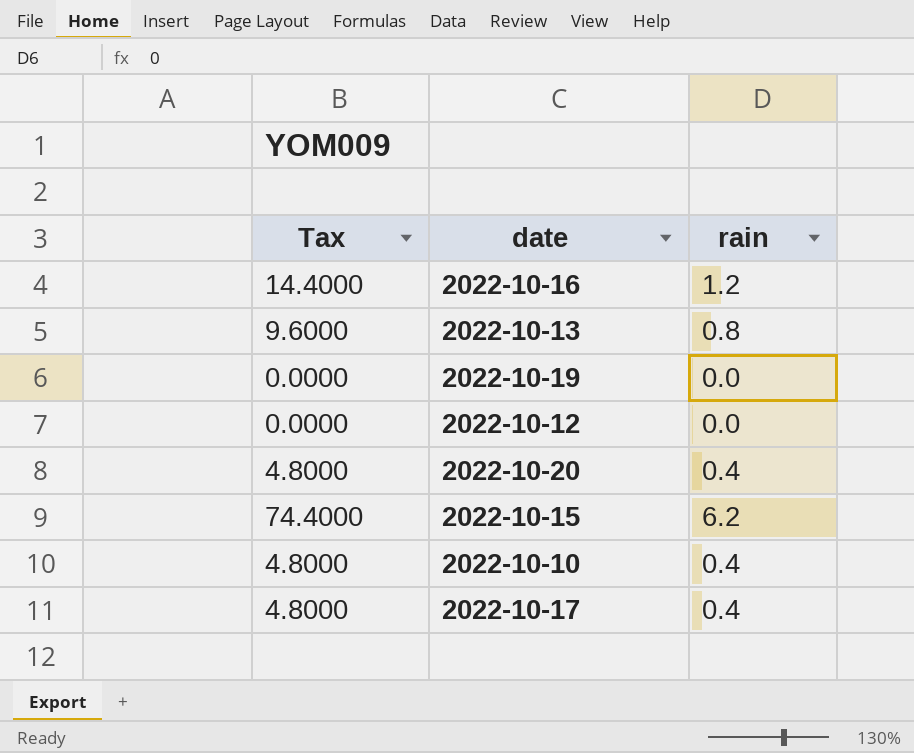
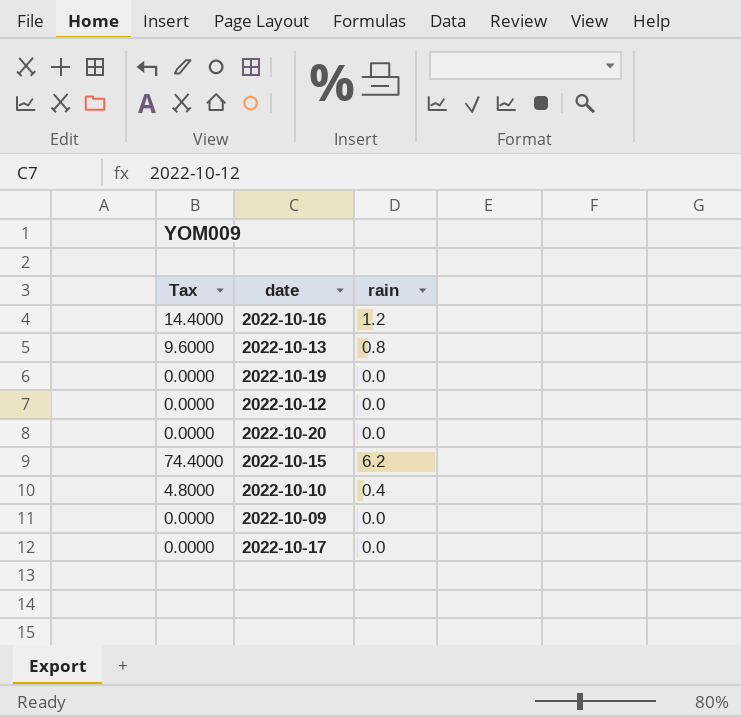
2022-10-20 | Tax: 4.8000 -> 0.0000
2022-10-20 | rain: 0.4 -> 0.0
row 2022-10-09: none -> 0.0000 | 0.0
2022-10-17 | Tax: 4.8000 -> 0.0000
2022-10-17 | rain: 0.4 -> 0.0

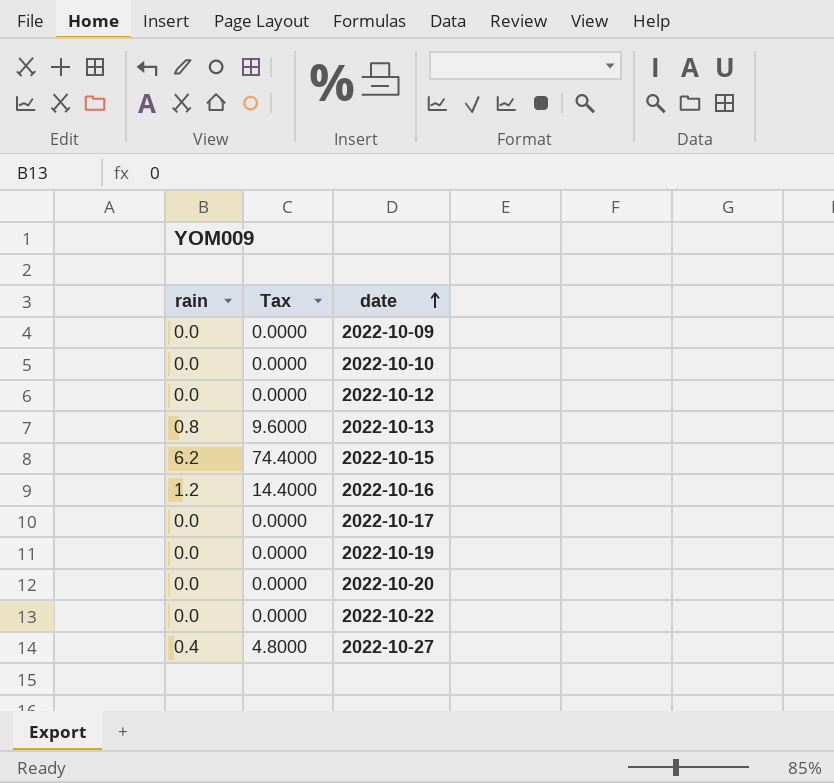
row order: none -> date ascending
column rain | position: 3 -> 1
2022-10-10 | rain: 0.4 -> 0.0
2022-10-10 | Tax: 4.8000 -> 0.0000
row 2022-10-22: none -> 0.0 | 0.0000
row 2022-10-27: none -> 0.4 | 4.8000

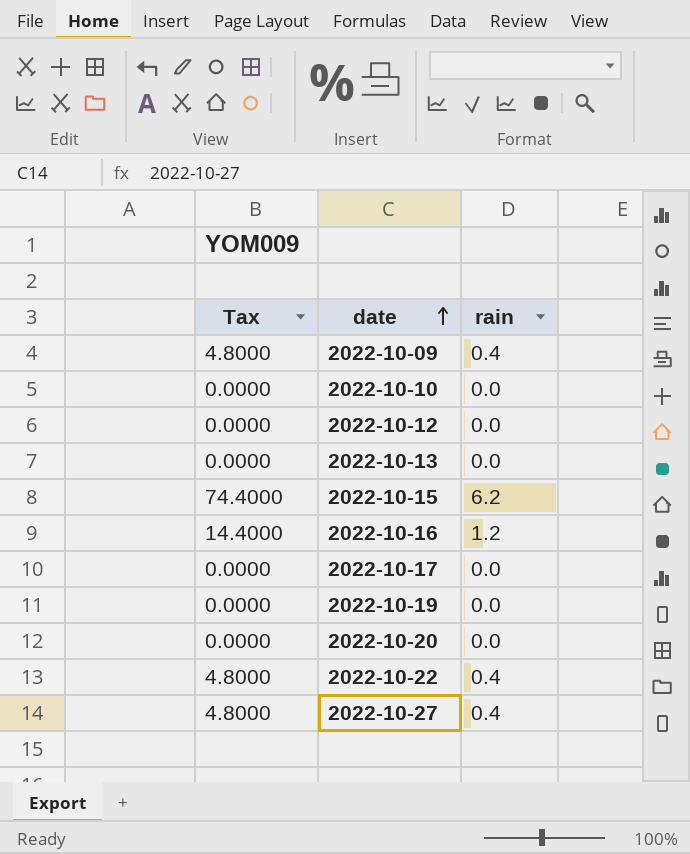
column rain | position: 1 -> 3
2022-10-09 | Tax: 0.0000 -> 4.8000
2022-10-09 | rain: 0.0 -> 0.4
2022-10-13 | Tax: 9.6000 -> 0.0000
2022-10-13 | rain: 0.8 -> 0.0
2022-10-22 | Tax: 0.0000 -> 4.8000
2022-10-22 | rain: 0.0 -> 0.4

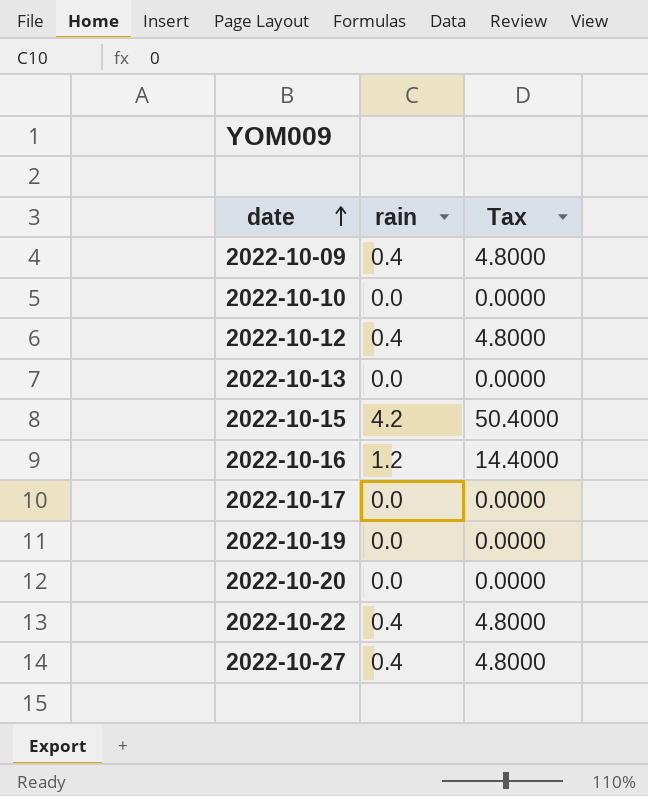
column Tax | position: 1 -> 3
2022-10-12 | rain: 0.0 -> 0.4
2022-10-12 | Tax: 0.0000 -> 4.8000
2022-10-15 | rain: 6.2 -> 4.2
2022-10-15 | Tax: 74.4000 -> 50.4000

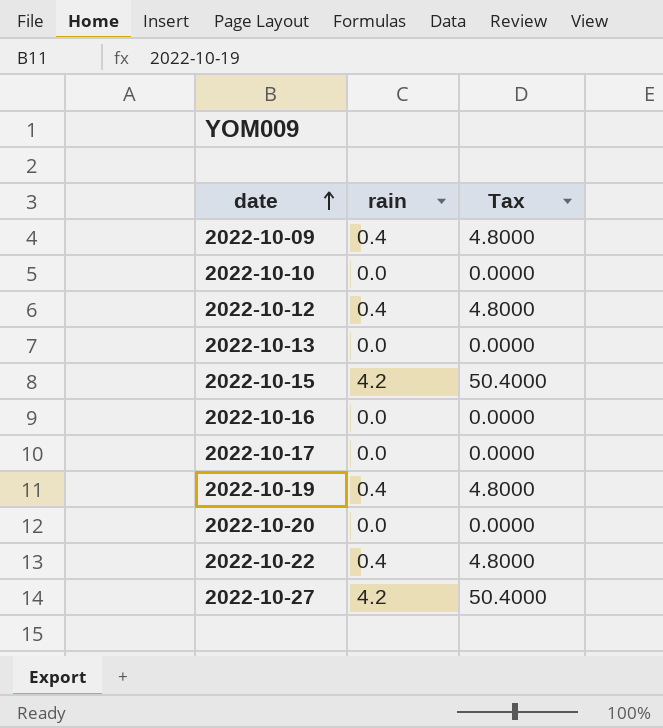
2022-10-16 | rain: 1.2 -> 0.0
2022-10-16 | Tax: 14.4000 -> 0.0000
2022-10-19 | rain: 0.0 -> 0.4
2022-10-19 | Tax: 0.0000 -> 4.8000
2022-10-27 | rain: 0.4 -> 4.2
2022-10-27 | Tax: 4.8000 -> 50.4000

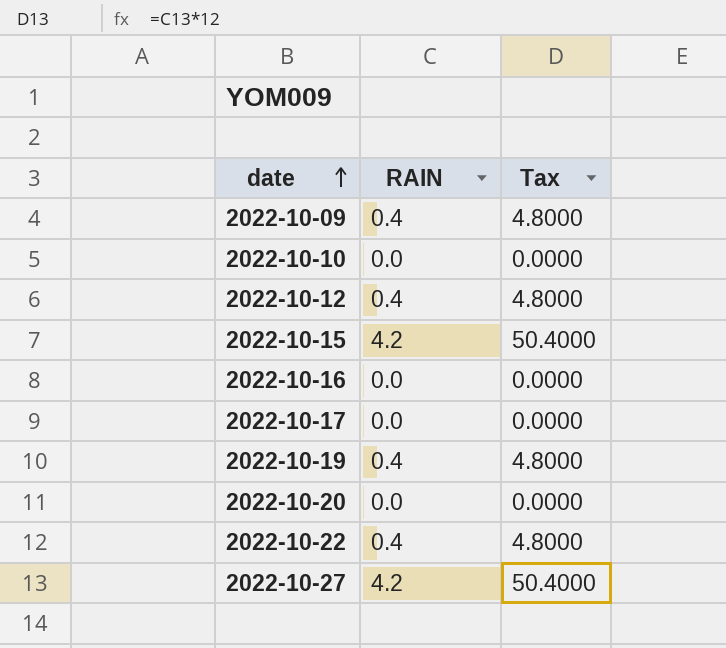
column name: rain -> RAIN
row 2022-10-13: 0.0 | 0.0000 -> none

